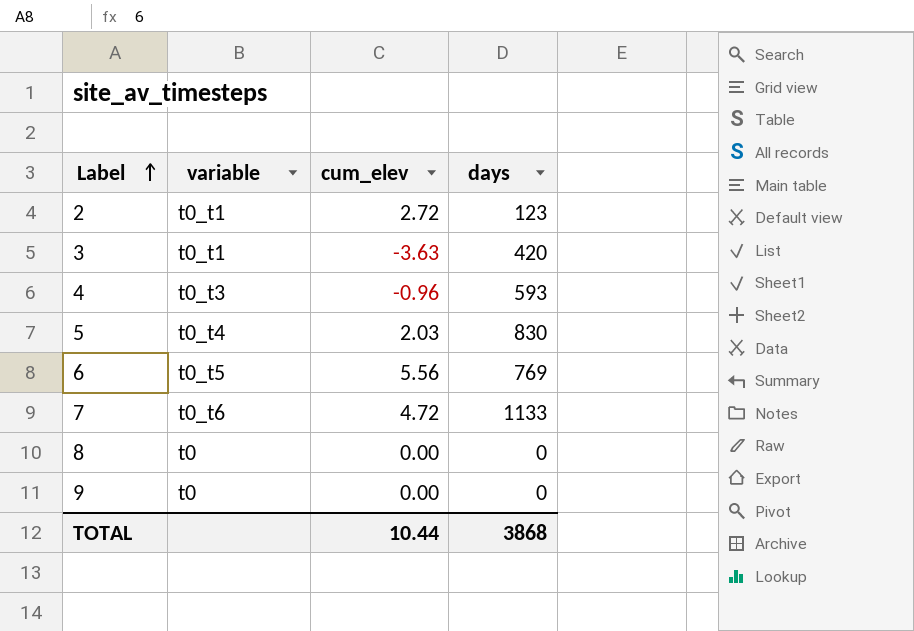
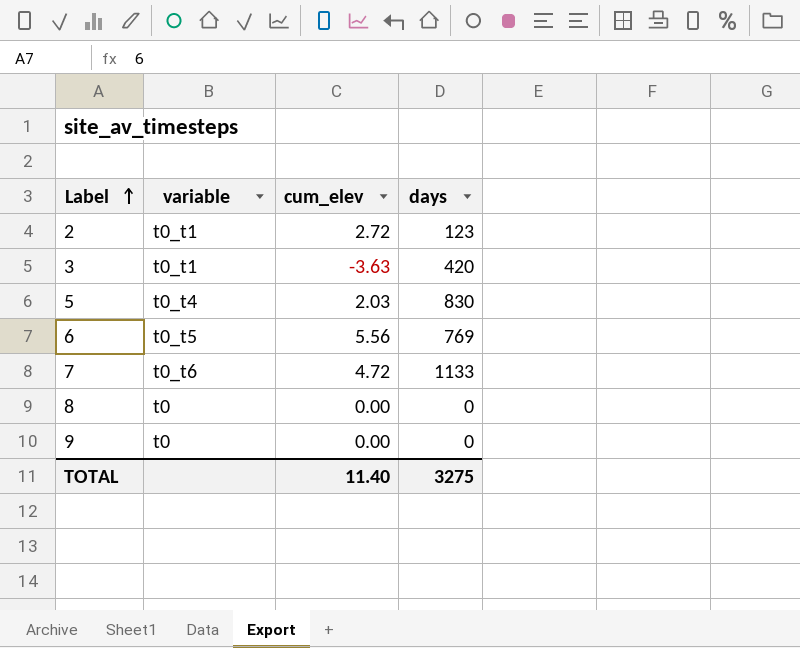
row 4: t0_t3 | -0.96 | 593 -> none
TOTAL | cum_elev: 10.44 -> 11.40
TOTAL | days: 3868 -> 3275

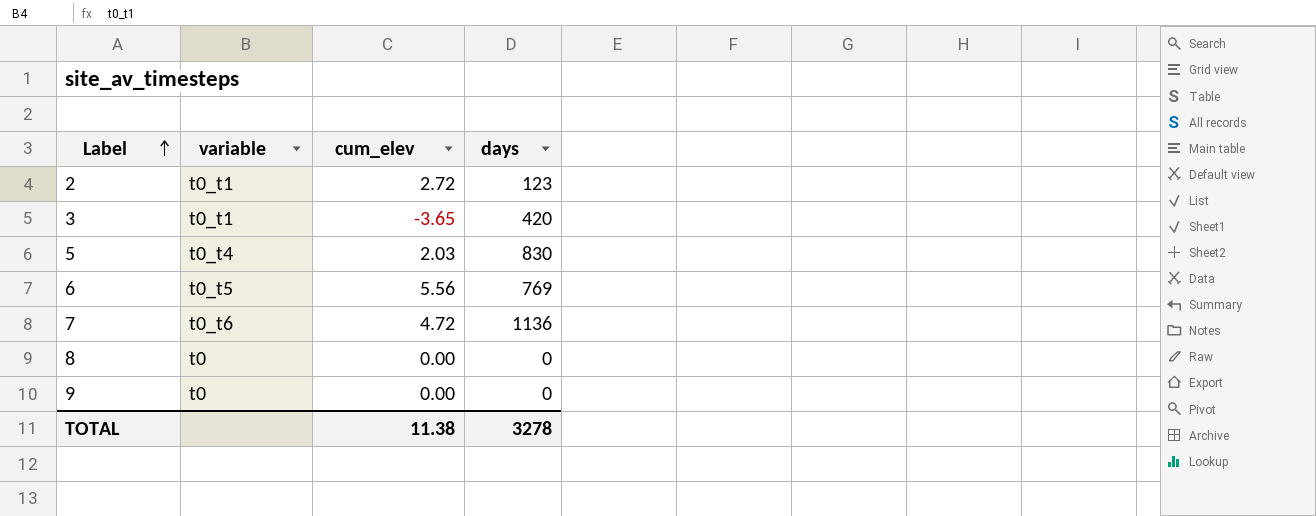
3 | cum_elev: -3.63 -> -3.65
7 | days: 1133 -> 1136
TOTAL | cum_elev: 11.40 -> 11.38
TOTAL | days: 3275 -> 3278

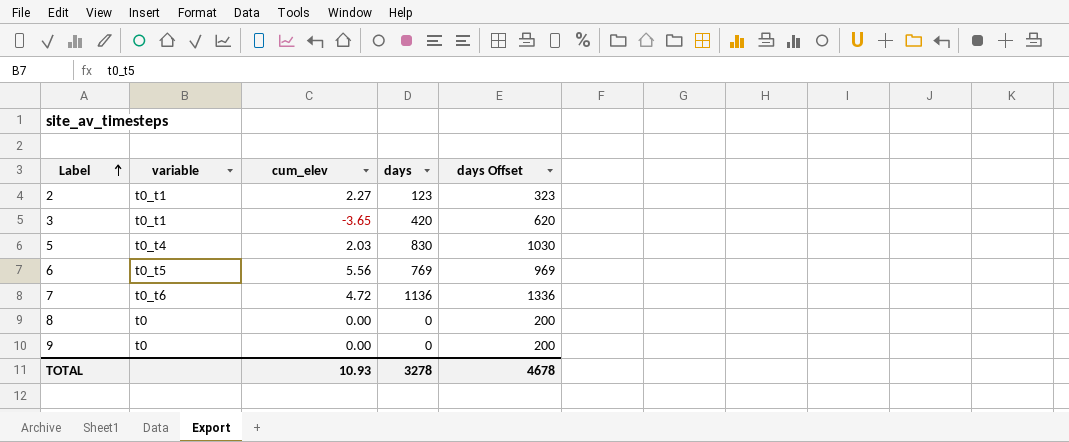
column days Offset | formula: none -> [days] + 200
2 | cum_elev: 2.72 -> 2.27
TOTAL | cum_elev: 11.38 -> 10.93

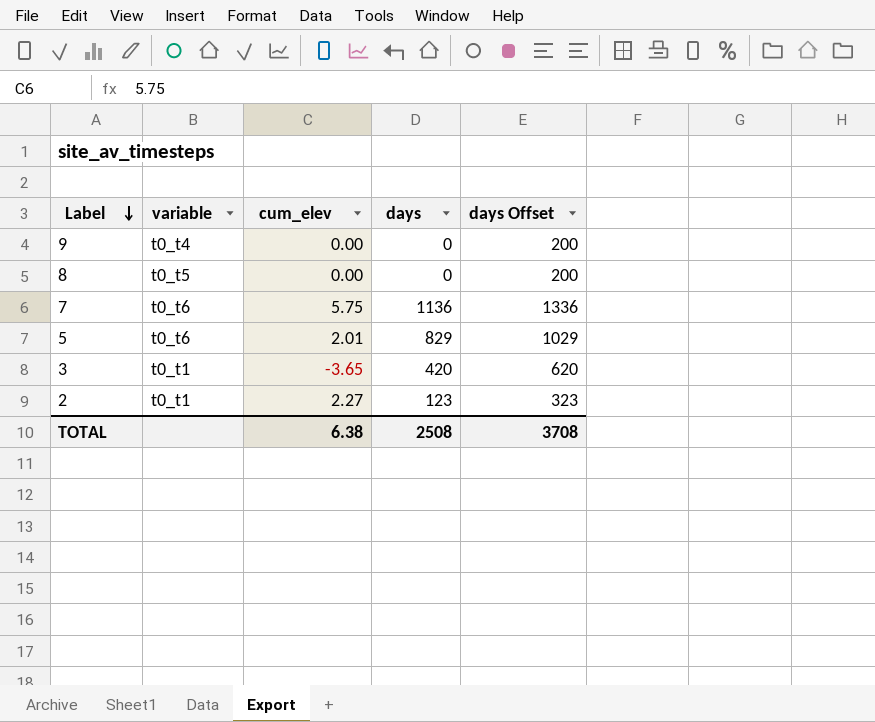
row order: Label ascending -> Label descending
row 6: t0_t5 | 5.56 | 769 | 969 -> none
9 | variable: t0 -> t0_t4
8 | variable: t0 -> t0_t5
7 | cum_elev: 4.72 -> 5.75
5 | variable: t0_t4 -> t0_t6
5 | cum_elev: 2.03 -> 2.01
5 | days: 830 -> 829
5 | days Offset: 1030 -> 1029
TOTAL | cum_elev: 10.93 -> 6.38
TOTAL | days: 3278 -> 2508
TOTAL | days Offset: 4678 -> 3708

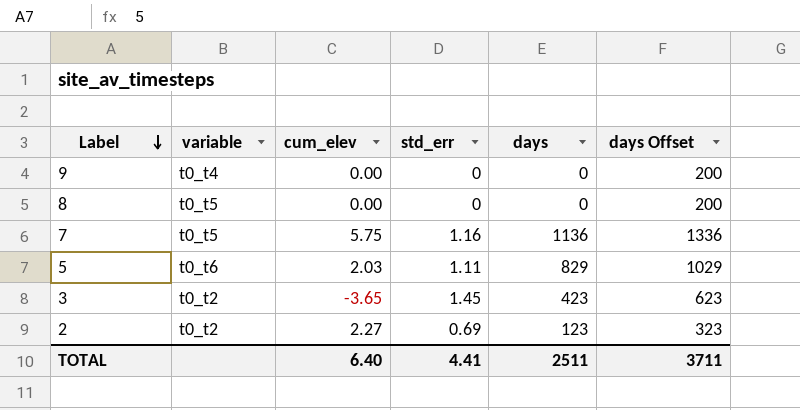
column std_err | position: none -> 4
7 | variable: t0_t6 -> t0_t5
5 | cum_elev: 2.01 -> 2.03
3 | variable: t0_t1 -> t0_t2
3 | days: 420 -> 423
3 | days Offset: 620 -> 623
2 | variable: t0_t1 -> t0_t2
TOTAL | cum_elev: 6.38 -> 6.40
TOTAL | days: 2508 -> 2511
TOTAL | days Offset: 3708 -> 3711

